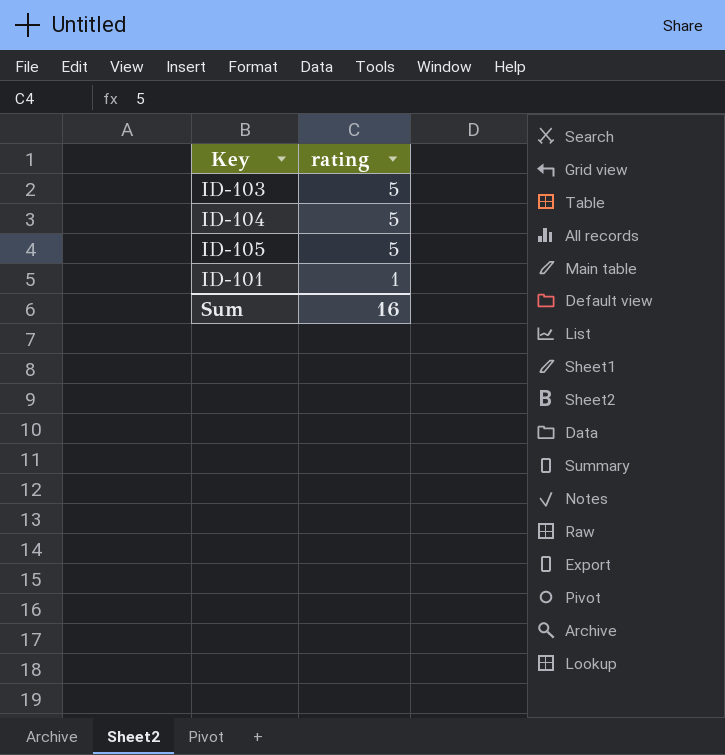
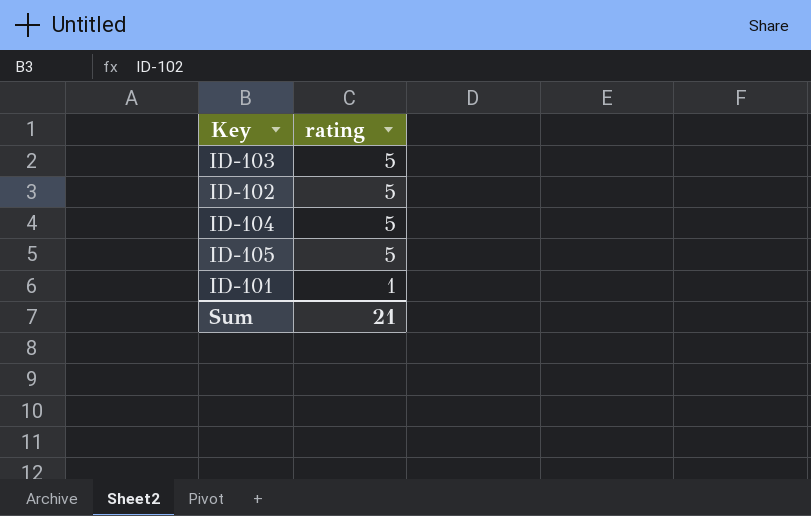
row ID-102: none -> 5
Sum | rating: 16 -> 21

